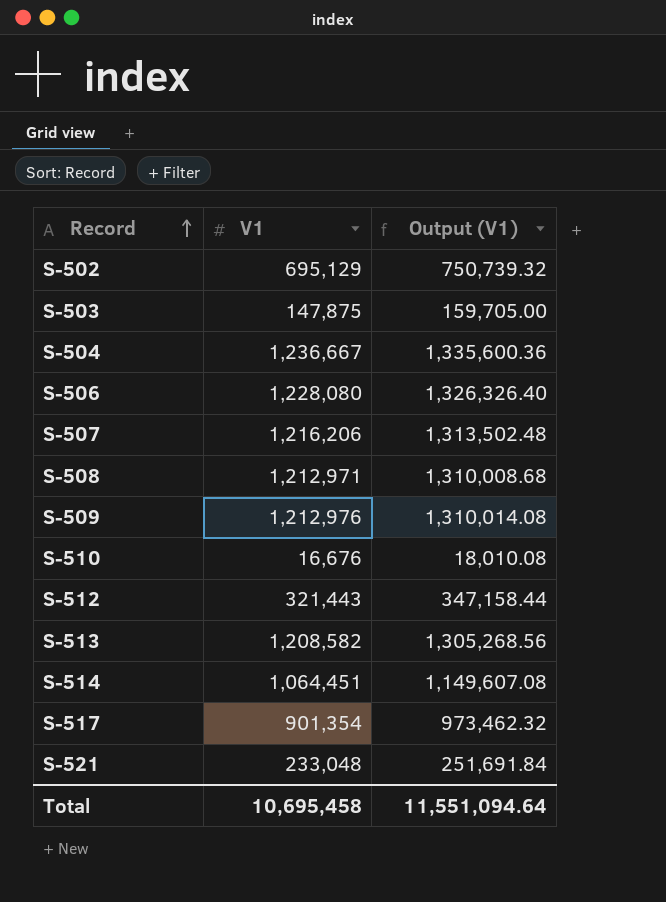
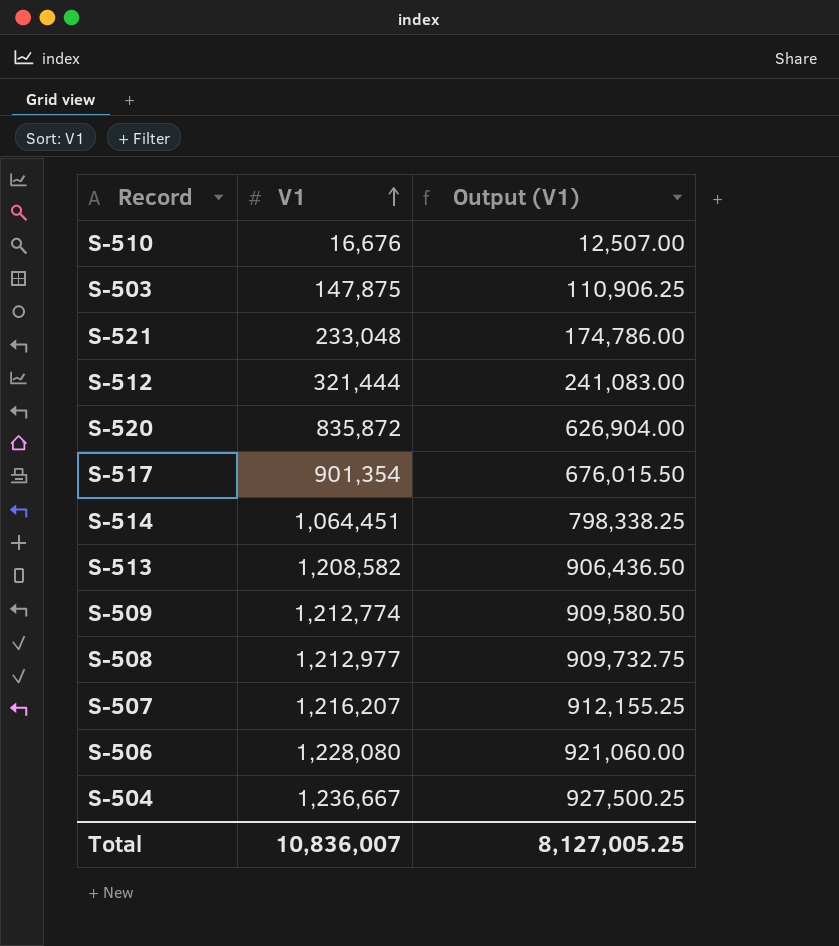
row order: Record ascending -> V1 ascending
column Output (V1) | formula: [V1] * 1.08 -> [V1] * 0.75
row S-502: 695,129 | 750,739.32 -> none
S-512 | V1: 321,443 -> 321,444
row S-520: none -> 835,872 | 626,904.00
S-509 | V1: 1,212,976 -> 1,212,774
S-508 | V1: 1,212,971 -> 1,212,977
S-507 | V1: 1,216,206 -> 1,216,207
Total | V1: 10,695,458 -> 10,836,007
Total | Output (V1): 11,551,094.64 -> 8,127,005.25

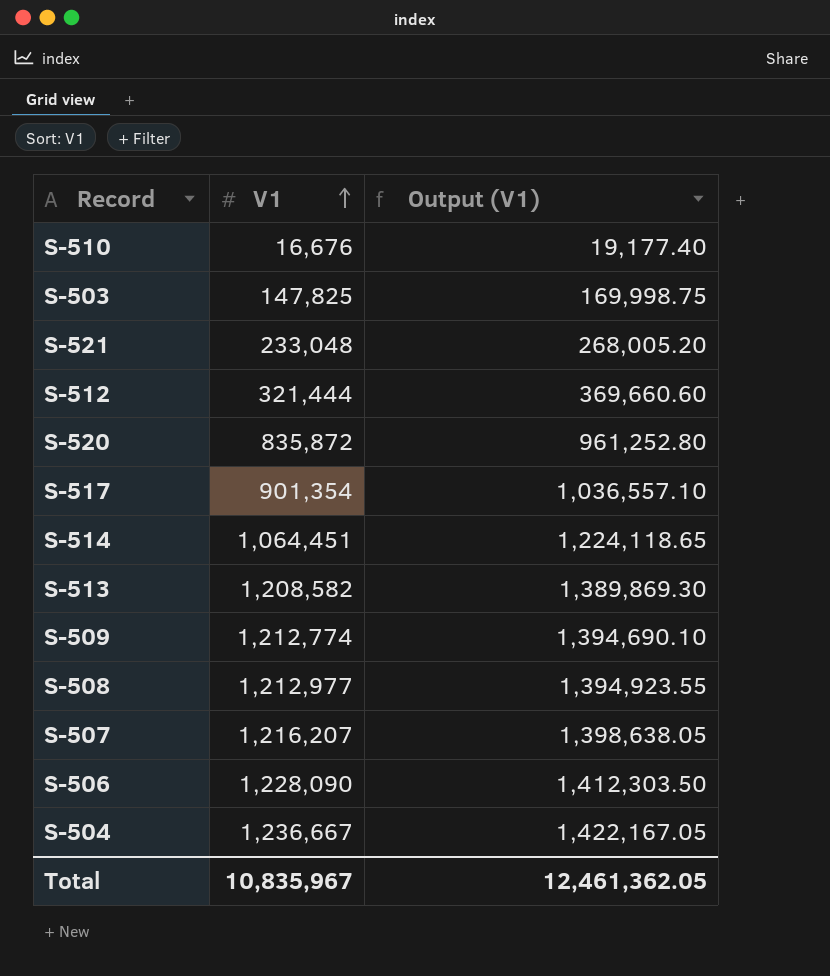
column Output (V1) | formula: [V1] * 0.75 -> [V1] * 1.15
S-503 | V1: 147,875 -> 147,825
S-506 | V1: 1,228,080 -> 1,228,090
Total | V1: 10,836,007 -> 10,835,967
Total | Output (V1): 8,127,005.25 -> 12,461,362.05

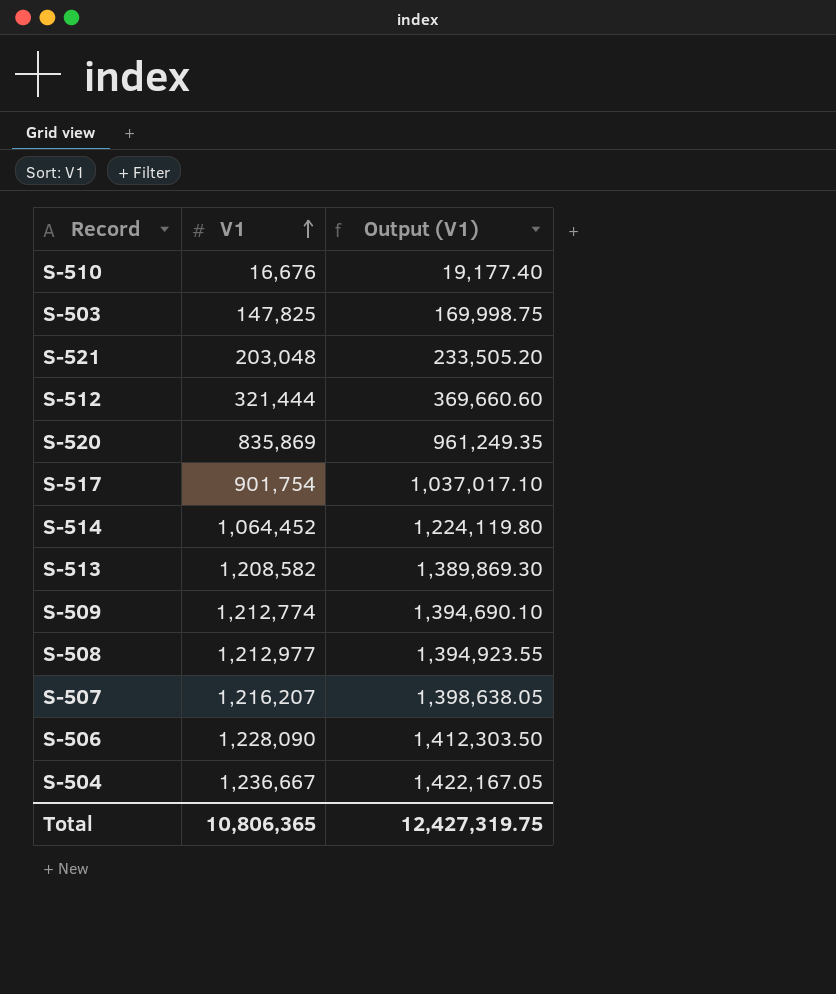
S-521 | V1: 233,048 -> 203,048
S-521 | Output (V1): 268,005.20 -> 233,505.20
S-520 | V1: 835,872 -> 835,869
S-520 | Output (V1): 961,252.80 -> 961,249.35
S-517 | V1: 901,354 -> 901,754
S-517 | Output (V1): 1,036,557.10 -> 1,037,017.10
S-514 | V1: 1,064,451 -> 1,064,452
S-514 | Output (V1): 1,224,118.65 -> 1,224,119.80
Total | V1: 10,835,967 -> 10,806,365
Total | Output (V1): 12,461,362.05 -> 12,427,319.75

